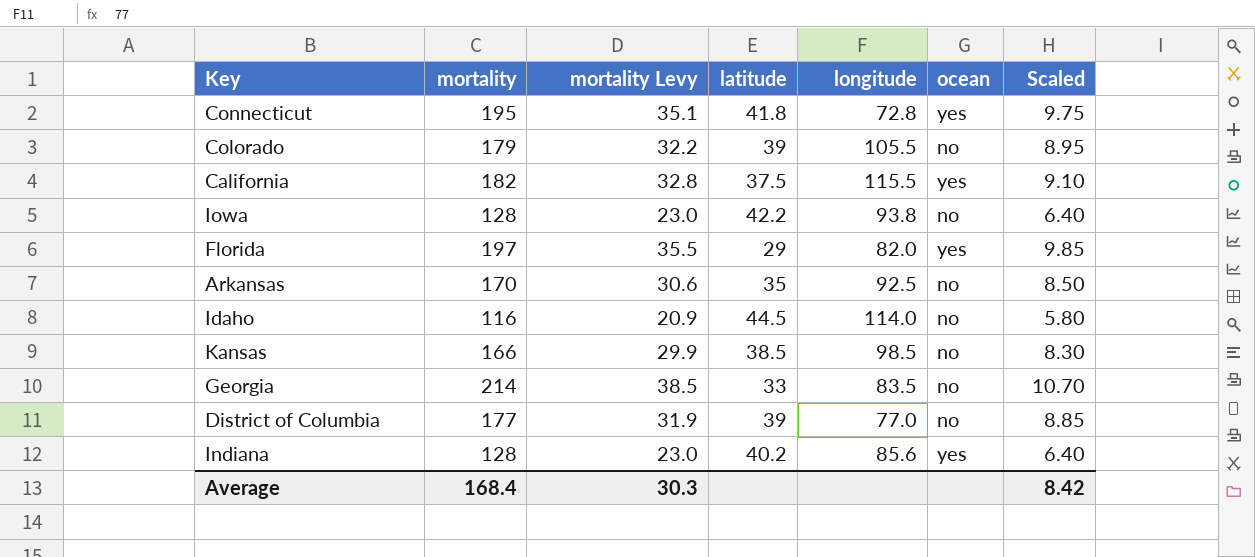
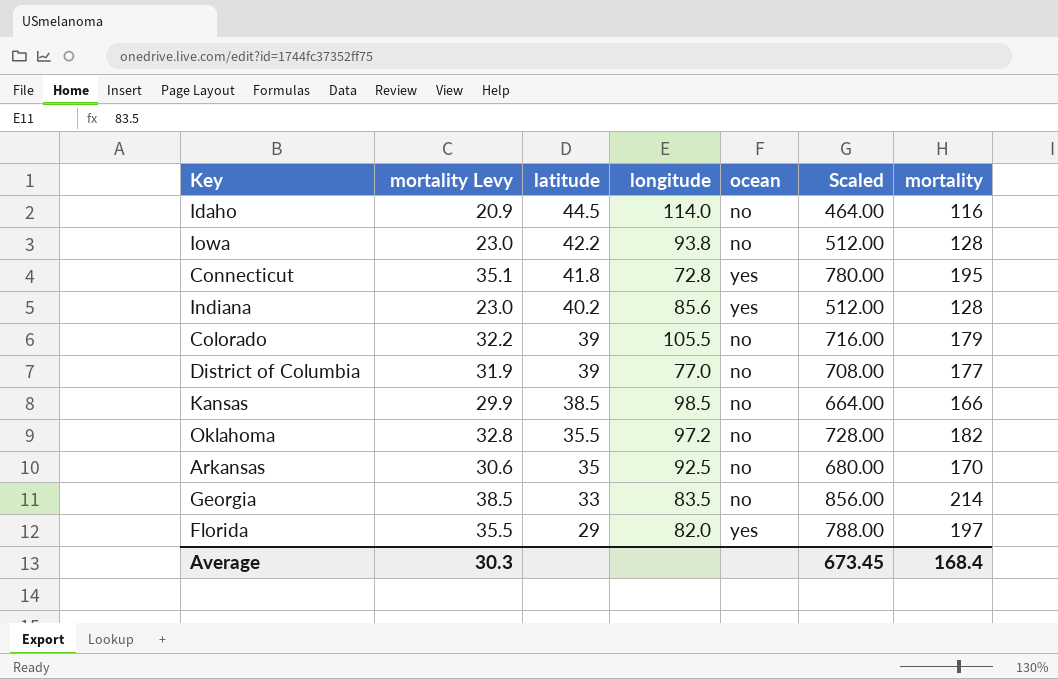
row order: none -> latitude descending
column Scaled | formula: [mortality] * 0.05 -> [mortality] * 4
column mortality | position: 2 -> 7
row California: 182 | 32.8 | 37.5 | 115.5 | yes | 9.10 -> none
row Oklahoma: none -> 32.8 | 35.5 | 97.2 | no | 728.00 | 182
Average | Scaled: 8.42 -> 673.45

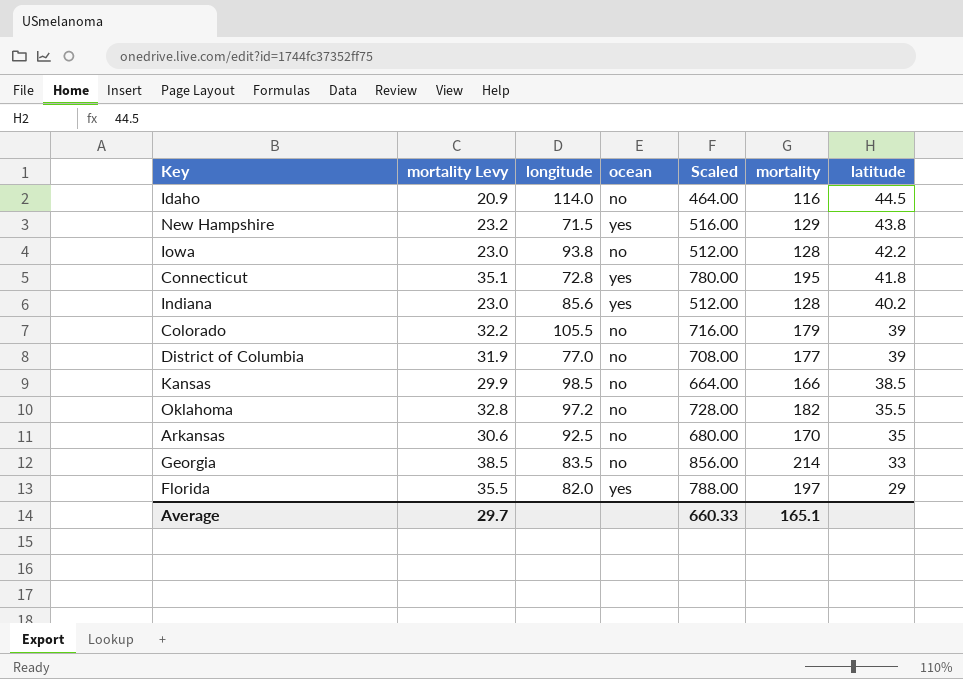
column latitude | position: 3 -> 7
row New Hampshire: none -> 23.2 | 71.5 | yes | 516.00 | 129 | 43.8
Average | mortality Levy: 30.3 -> 29.7
Average | Scaled: 673.45 -> 660.33
Average | mortality: 168.4 -> 165.1

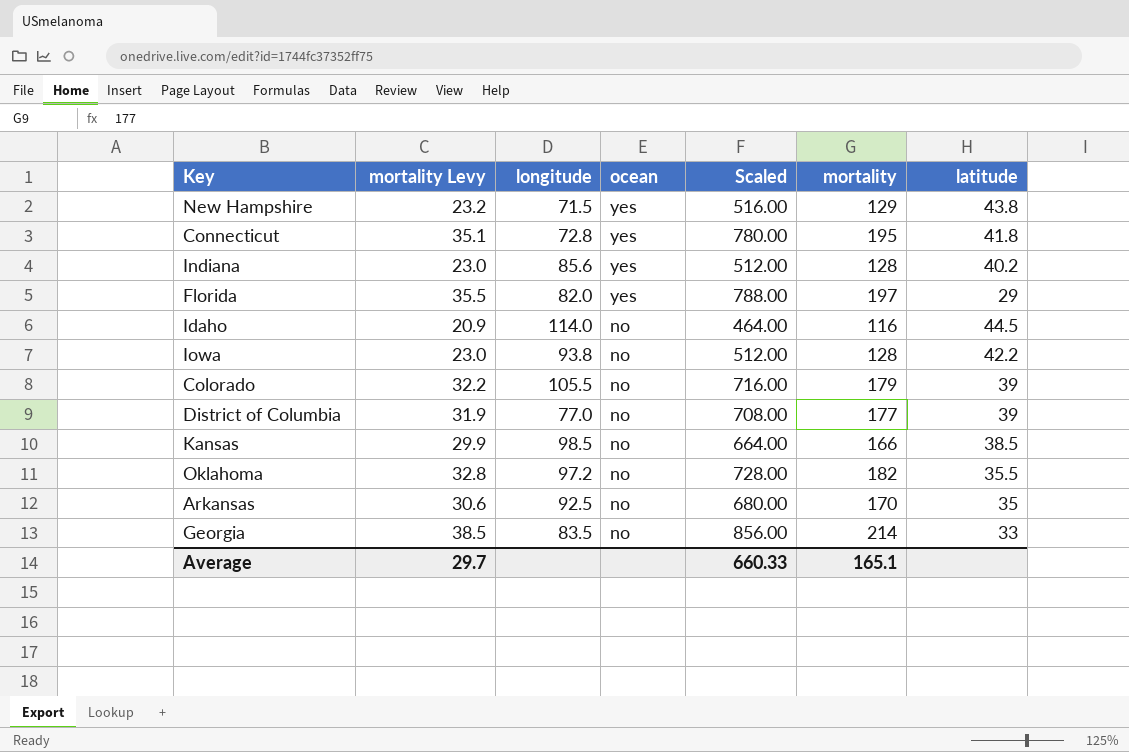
row order: latitude descending -> ocean descending

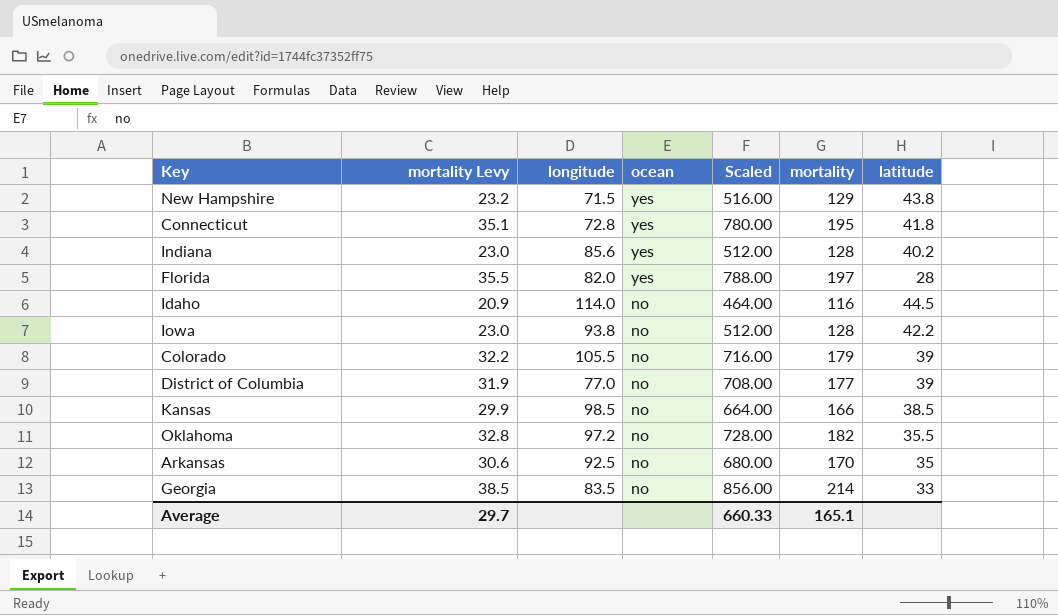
Florida | latitude: 29 -> 28

